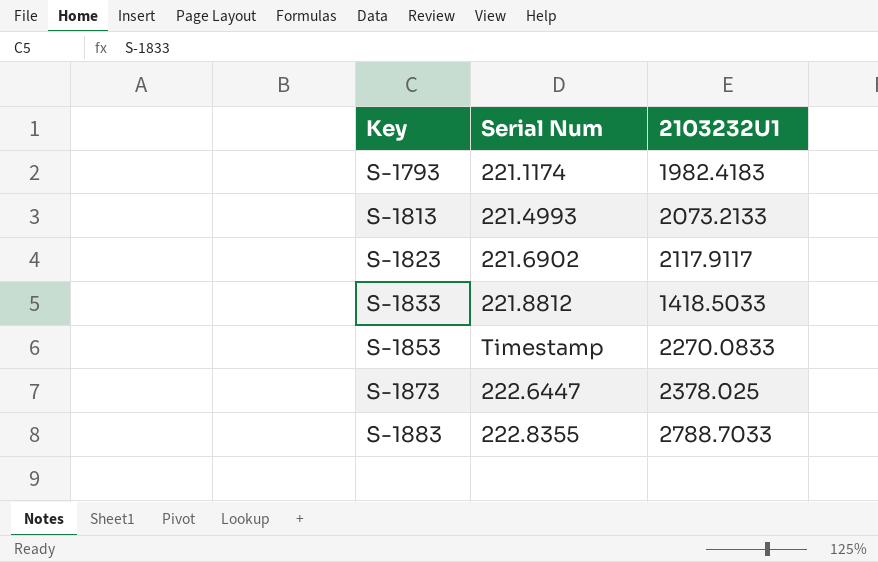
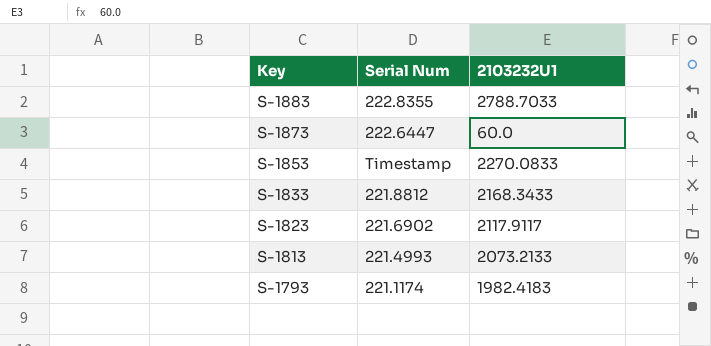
row order: Key ascending -> Key descending
S-1873 | 2103232U1: 2378.025 -> 60.0
S-1833 | 2103232U1: 1418.5033 -> 2168.3433

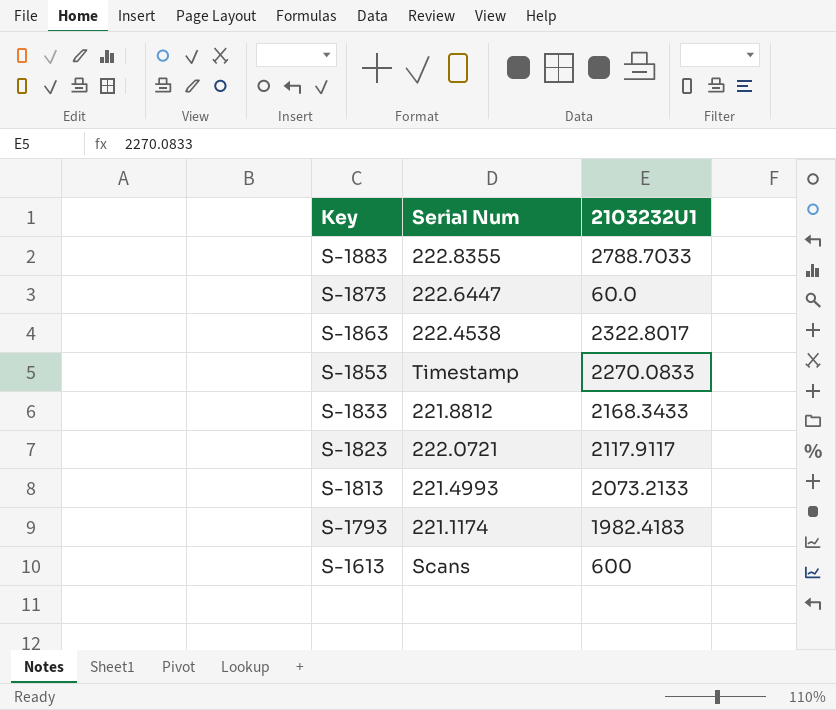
row S-1863: none -> 222.4538 | 2322.8017
S-1823 | Serial Num: 221.6902 -> 222.0721
row S-1613: none -> Scans | 600

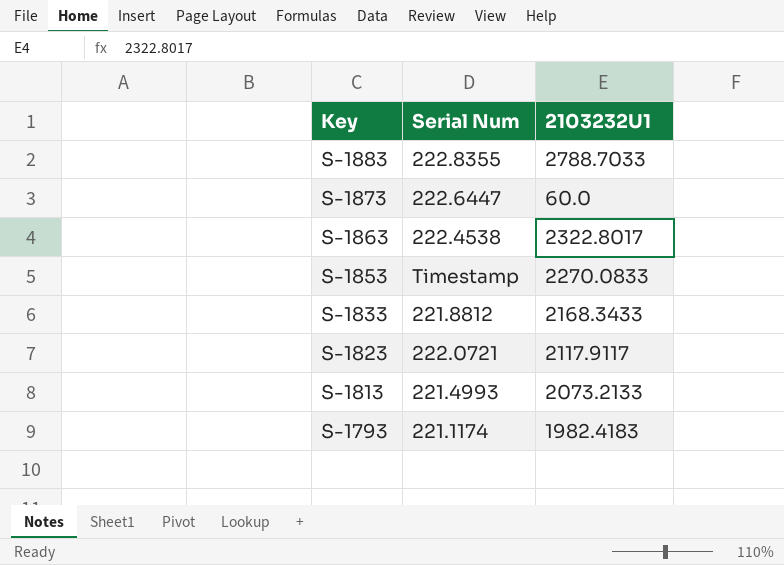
row S-1613: Scans | 600 -> none

